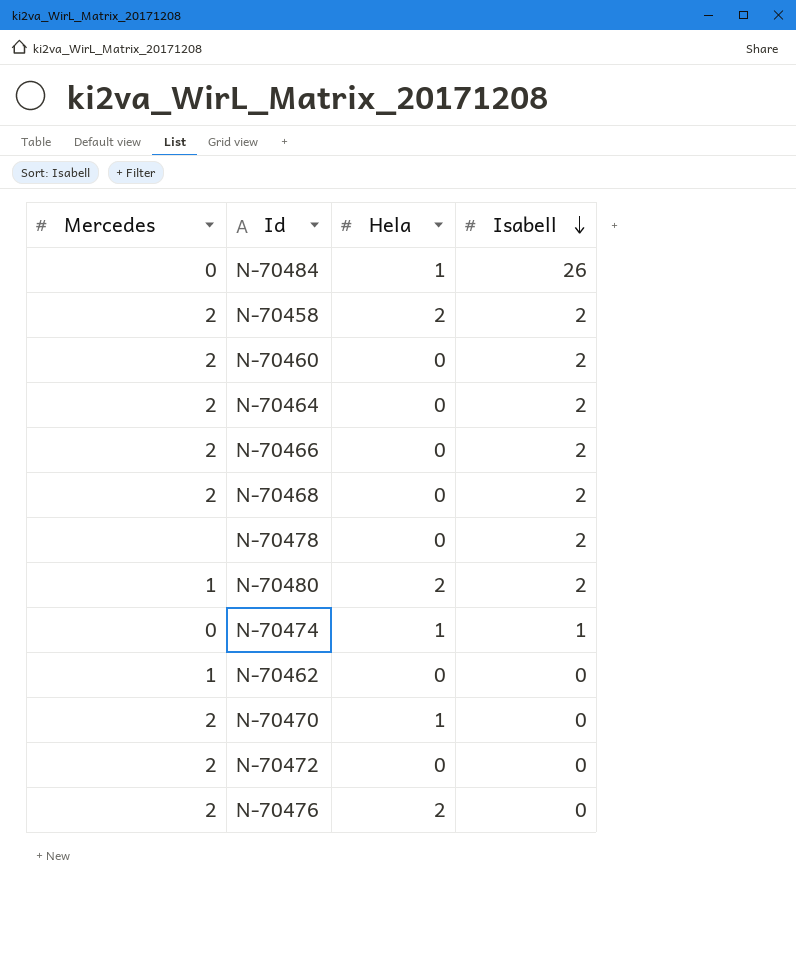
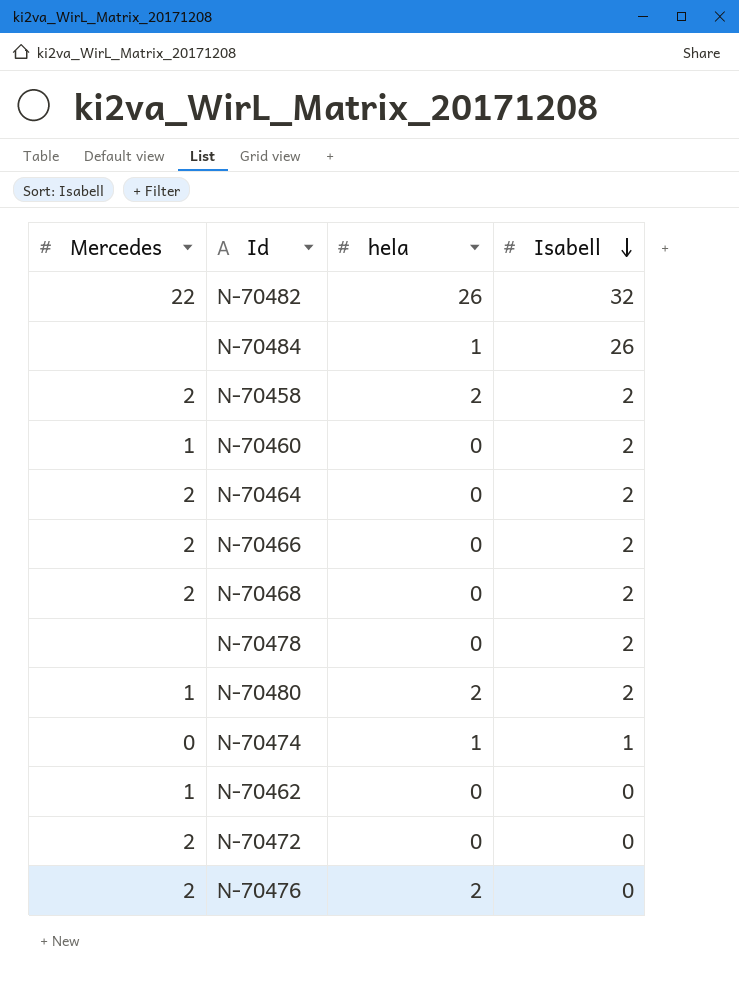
column name: Hela -> hela
row N-70470: 2 | 1 | 0 -> none
row N-70482: none -> 22 | 26 | 32
N-70484 | Mercedes: 0 -> none
N-70460 | Mercedes: 2 -> 1

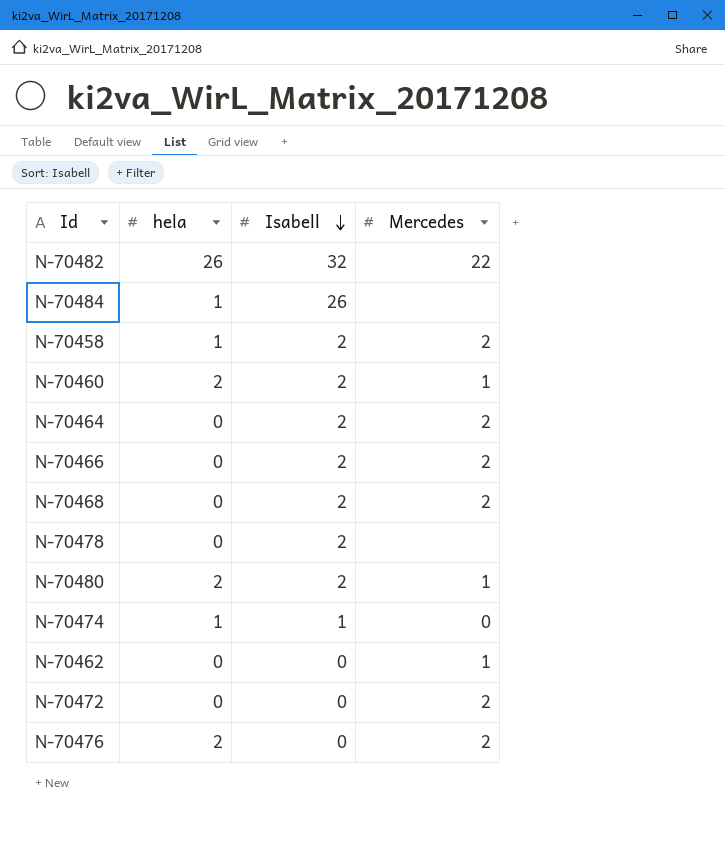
column Mercedes | position: 1 -> 4
N-70458 | hela: 2 -> 1
N-70460 | hela: 0 -> 2

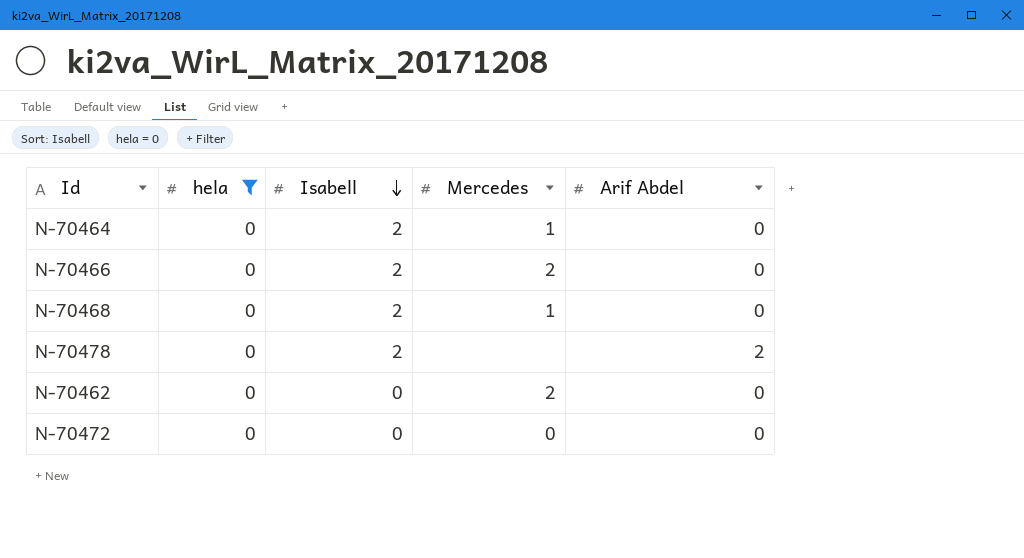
filter: none -> hela = 0
column Arif Abdel | position: none -> 5
N-70464 | Mercedes: 2 -> 1
N-70468 | Mercedes: 2 -> 1
N-70462 | Mercedes: 1 -> 2
N-70472 | Mercedes: 2 -> 0

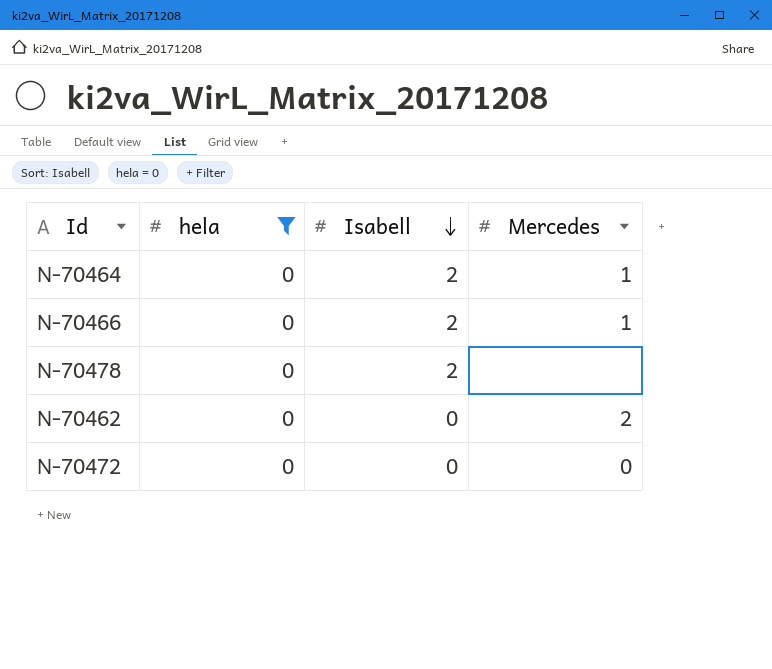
column Arif Abdel | position: 5 -> none
row N-70468: 0 | 2 | 1 | 0 -> none
N-70466 | Mercedes: 2 -> 1

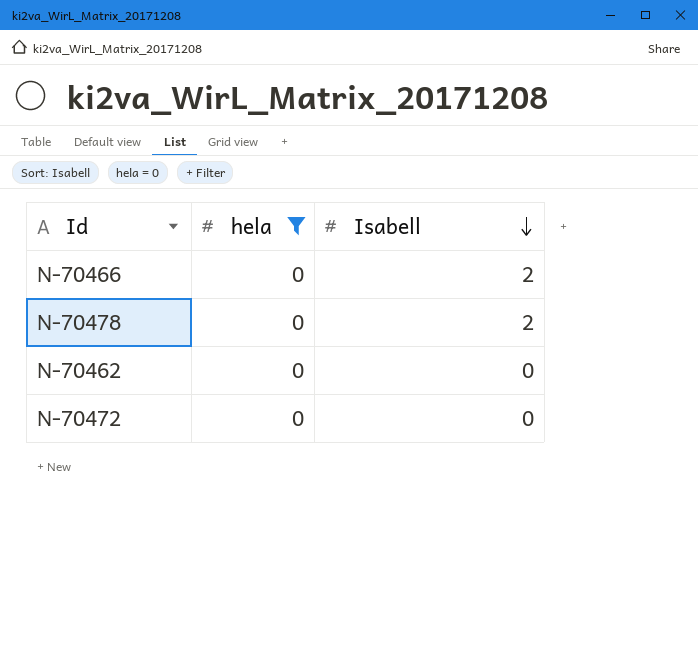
column Mercedes | position: 4 -> none
row N-70464: 0 | 2 | 1 -> none

